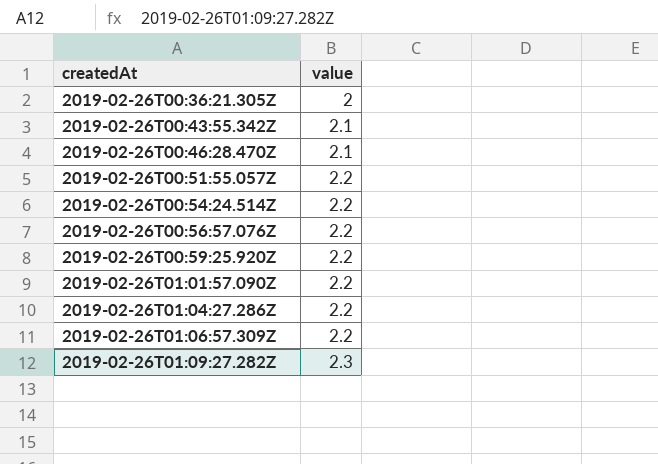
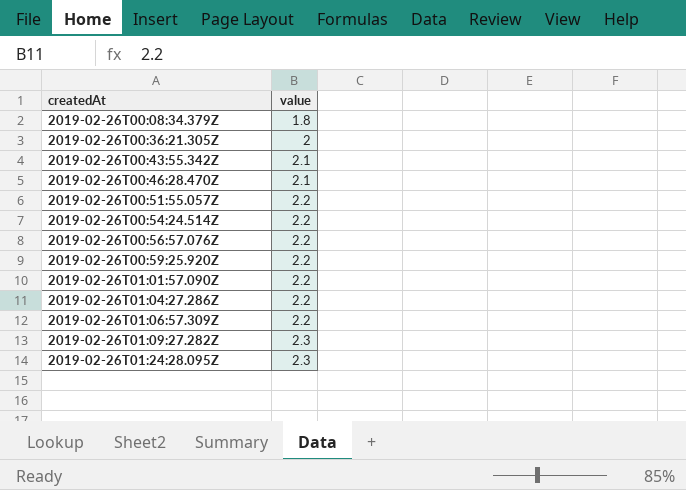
row 2019-02-26T00:08:34.379Z: none -> 1.8
row 2019-02-26T01:24:28.095Z: none -> 2.3

